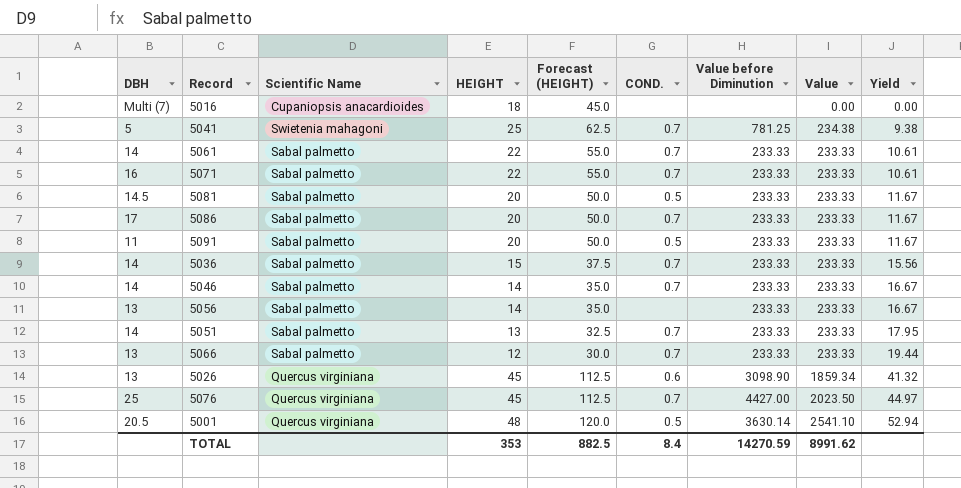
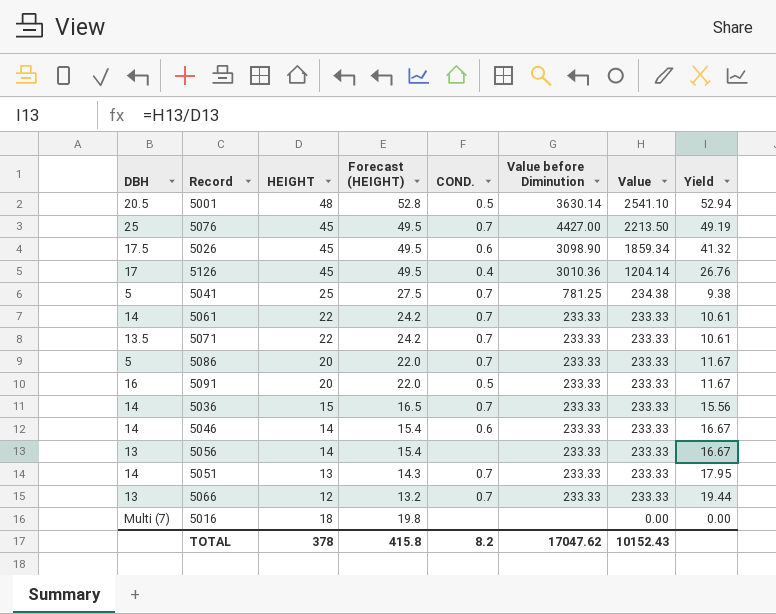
row order: Yield ascending -> Value descending
column Scientific Name | position: 3 -> none
column Forecast (HEIGHT) | formula: [HEIGHT] * 2.5 -> [HEIGHT] * 1.1
row 5081: 14.5 | Sabal palmetto | 20 | 50.0 | 0.5 | 233.33 | 233.33 | 11.67 -> none
5076 | Value: 2023.50 -> 2213.50
5076 | Yield: 44.97 -> 49.19
5026 | DBH: 13 -> 17.5
row 5126: none -> 17 | 45 | 49.5 | 0.4 | 3010.36 | 1204.14 | 26.76
5071 | DBH: 16 -> 13.5
5086 | DBH: 17 -> 5
5091 | DBH: 11 -> 16
5046 | COND.: 0.7 -> 0.6
TOTAL | HEIGHT: 353 -> 378
TOTAL | Forecast (HEIGHT): 882.5 -> 415.8
TOTAL | COND.: 8.4 -> 8.2
TOTAL | Value before Diminution: 14270.59 -> 17047.62
TOTAL | Value: 8991.62 -> 10152.43

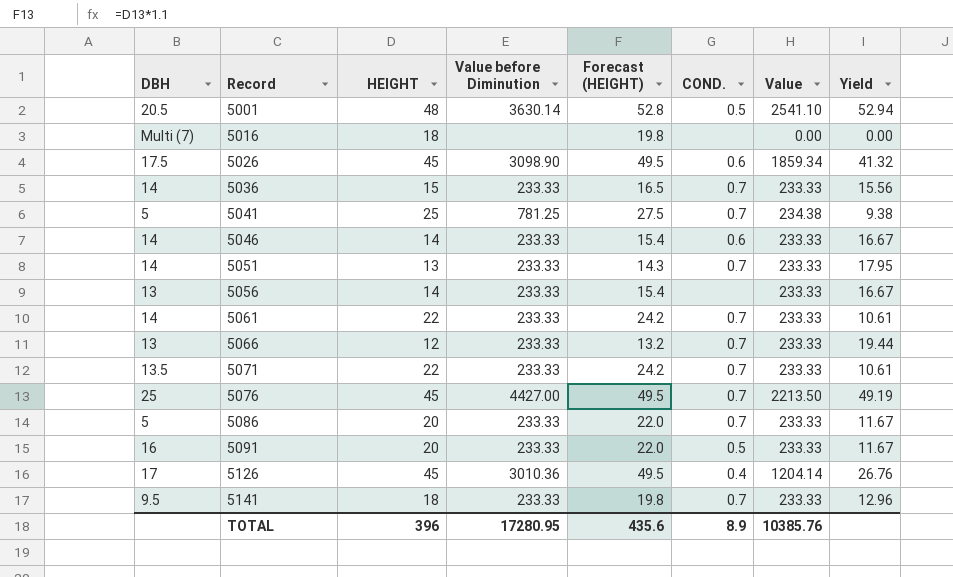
row order: Value descending -> Record ascending
column Value before Diminution | position: 6 -> 4
row 5141: none -> 9.5 | 18 | 233.33 | 19.8 | 0.7 | 233.33 | 12.96
TOTAL | HEIGHT: 378 -> 396
TOTAL | Value before Diminution: 17047.62 -> 17280.95
TOTAL | Forecast (HEIGHT): 415.8 -> 435.6
TOTAL | COND.: 8.2 -> 8.9
TOTAL | Value: 10152.43 -> 10385.76

